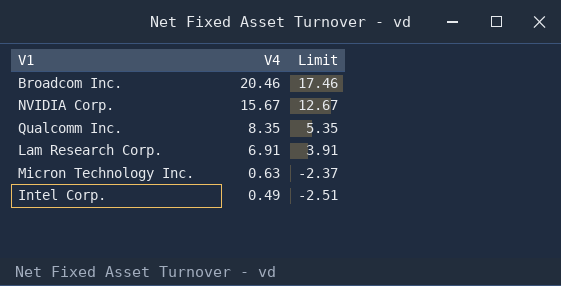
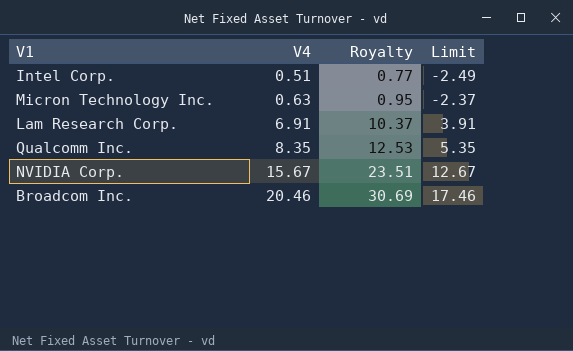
row order: V4 descending -> V4 ascending
column Royalty | formula: none -> [V4] * 1.5
Intel Corp. | V4: 0.49 -> 0.51
Intel Corp. | Limit: -2.51 -> -2.49

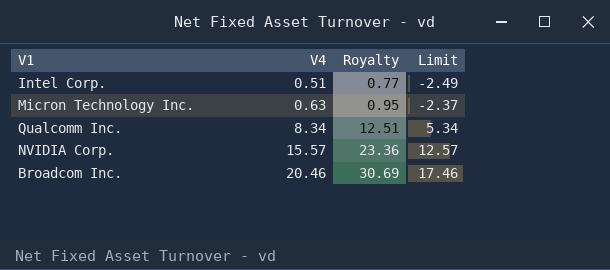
row Lam Research Corp.: 6.91 | 10.37 | 3.91 -> none
Qualcomm Inc. | V4: 8.35 -> 8.34
Qualcomm Inc. | Royalty: 12.53 -> 12.51
Qualcomm Inc. | Limit: 5.35 -> 5.34
NVIDIA Corp. | V4: 15.67 -> 15.57
NVIDIA Corp. | Royalty: 23.51 -> 23.36
NVIDIA Corp. | Limit: 12.67 -> 12.57

